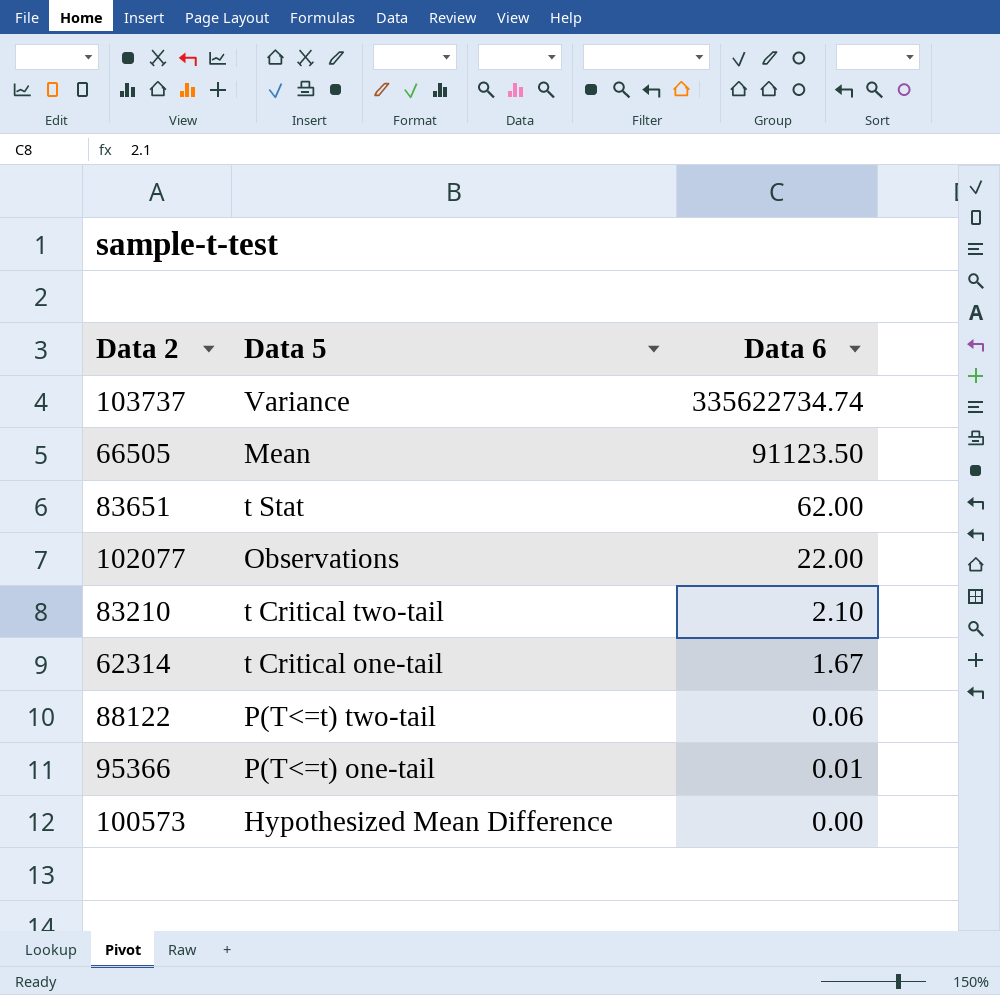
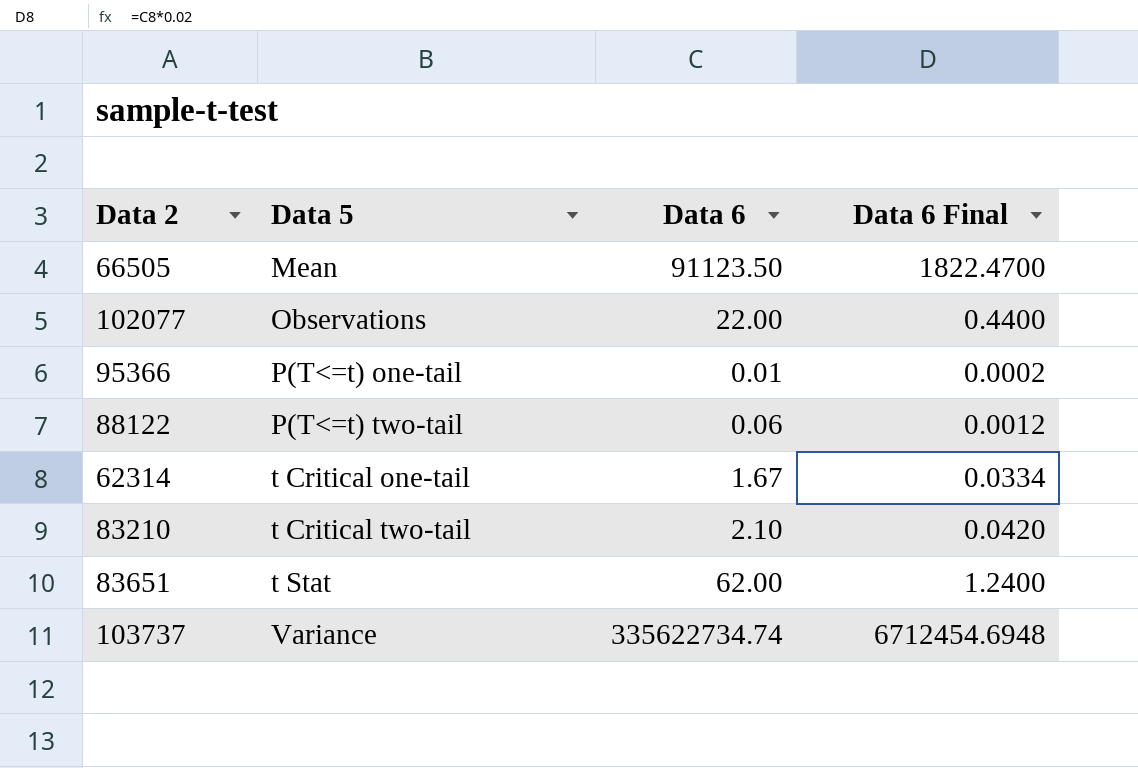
row order: Data 6 descending -> Data 5 ascending
column Data 6 Final | formula: none -> [Data 6] * 0.02
row 100573: Hypothesized Mean Difference | 0.00 -> none

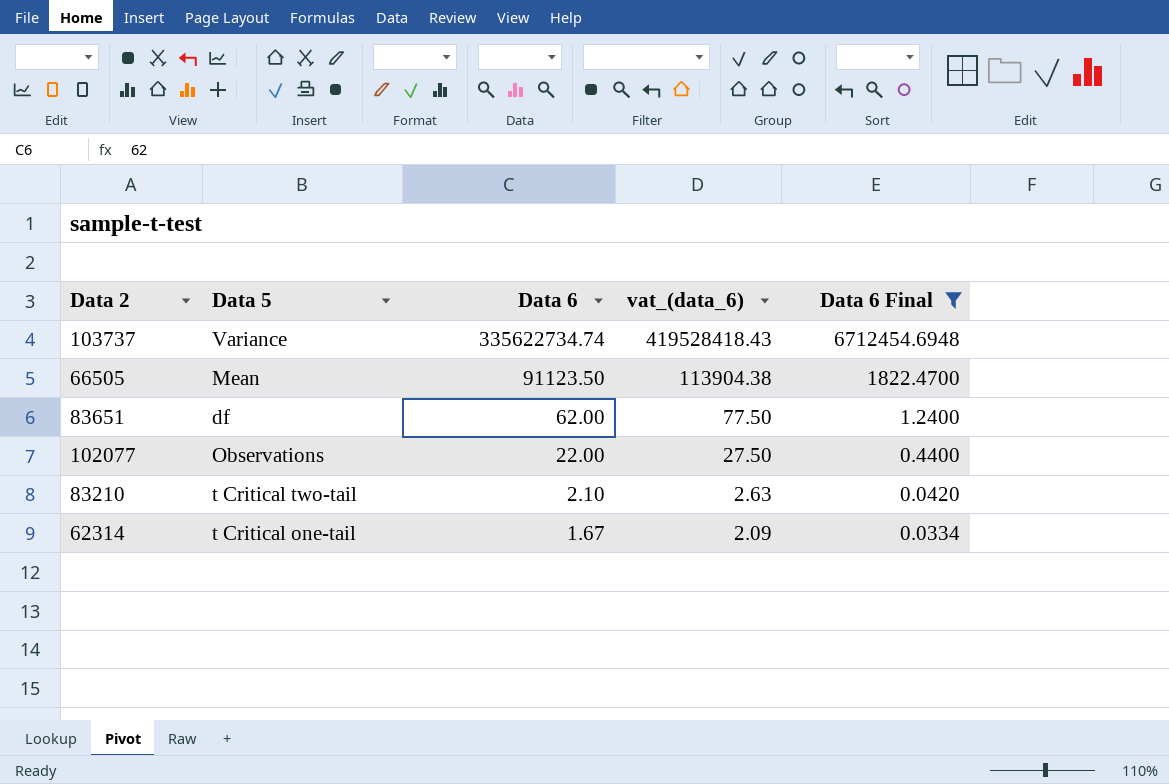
filter: none -> Data 6 Final >= 0.0334
row order: Data 5 ascending -> Data 6 descending
column vat_(data_6) | formula: none -> [Data 6] * 1.25
83651 | Data 5: t Stat -> df

